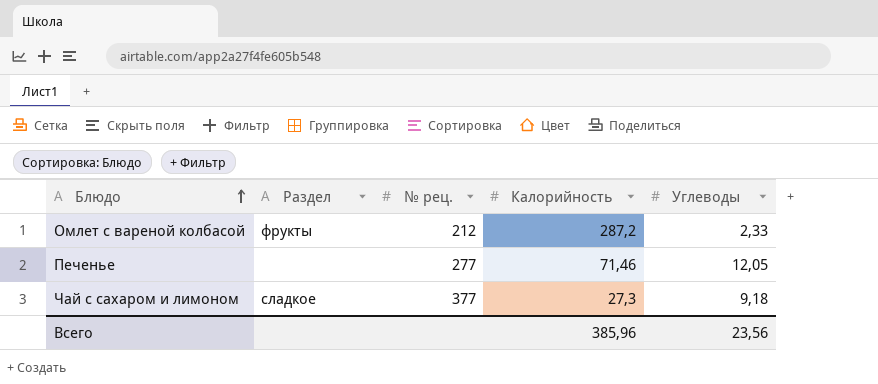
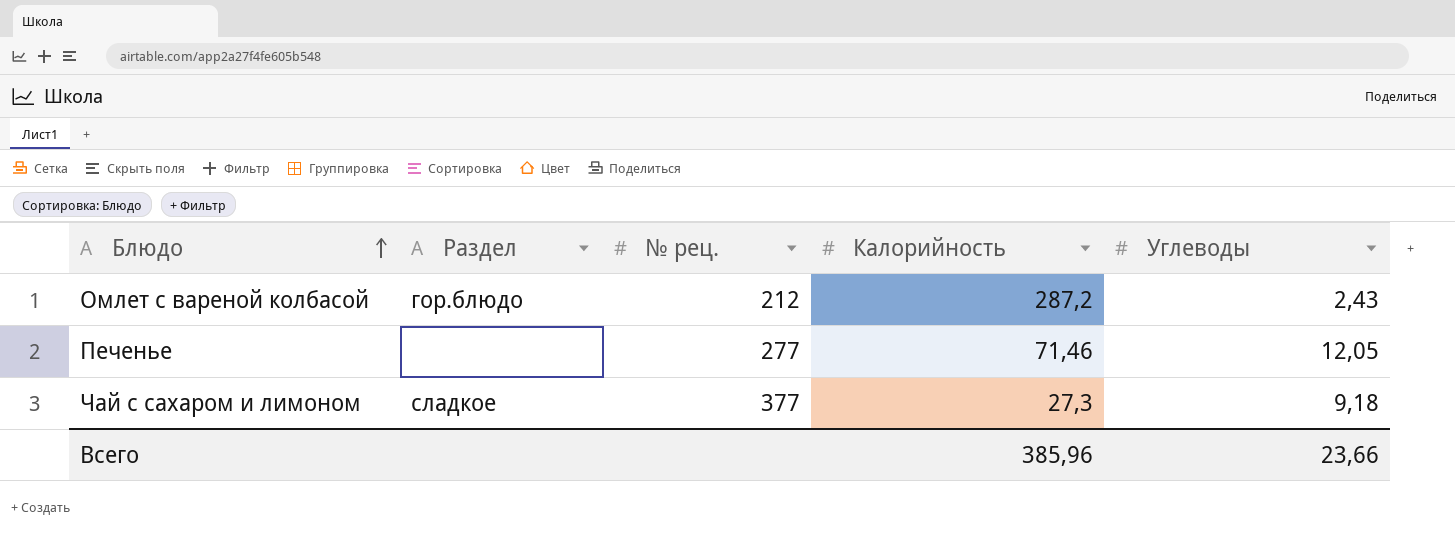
Омлет с вареной колбасой | Раздел: фрукты -> гор.блюдо
Омлет с вареной колбасой | Углеводы: 2,33 -> 2,43
Всего | Углеводы: 23,56 -> 23,66

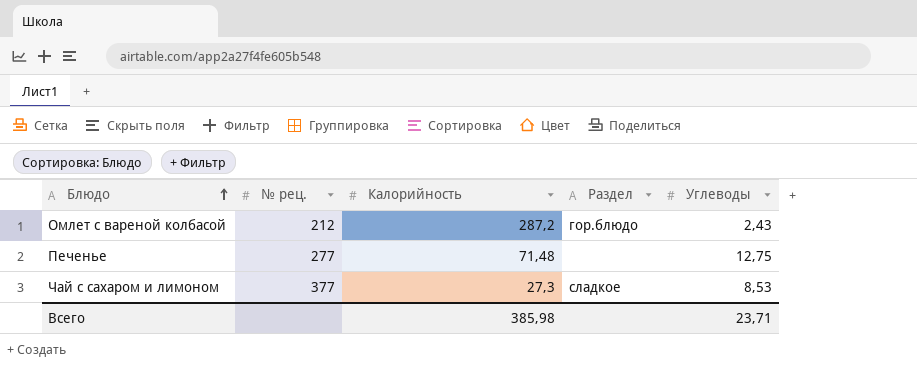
column Раздел | position: 2 -> 4
Печенье | Калорийность: 71,46 -> 71,48
Печенье | Углеводы: 12,05 -> 12,75
Чай с сахаром и лимоном | Углеводы: 9,18 -> 8,53
Всего | Калорийность: 385,96 -> 385,98
Всего | Углеводы: 23,66 -> 23,71

